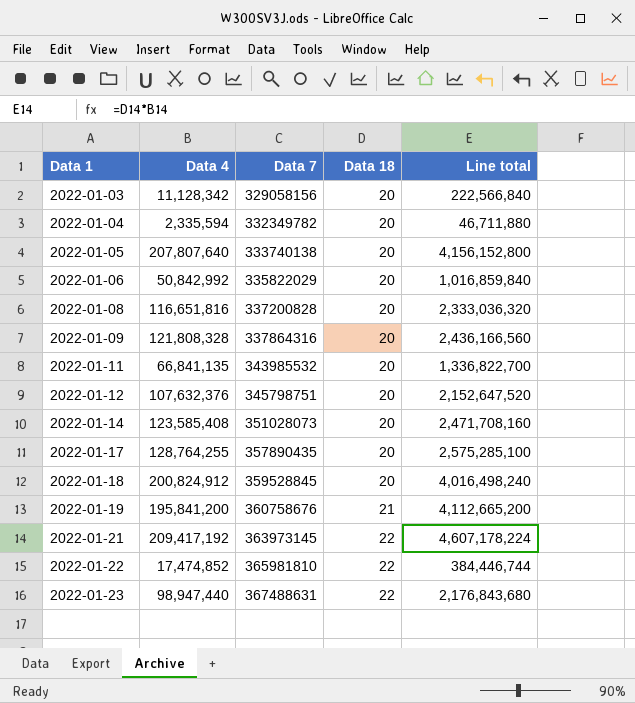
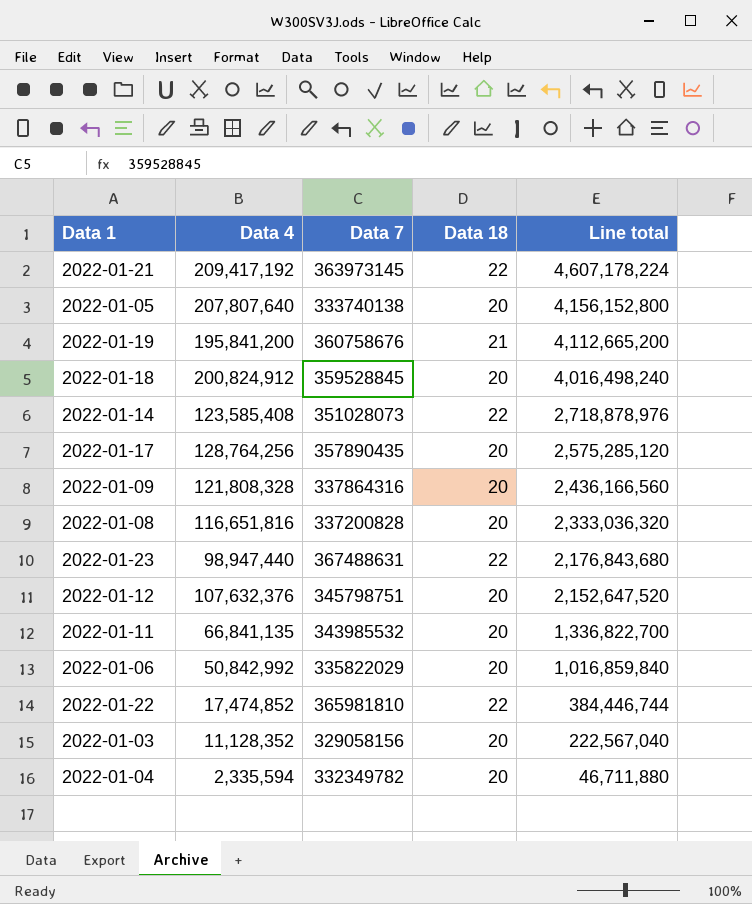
row order: Data 1 ascending -> Line total descending
2022-01-14 | Data 18: 20 -> 22
2022-01-14 | Line total: 2,471,708,160 -> 2,718,878,976
2022-01-17 | Data 4: 128,764,255 -> 128,764,256
2022-01-17 | Line total: 2,575,285,100 -> 2,575,285,120
2022-01-03 | Data 4: 11,128,342 -> 11,128,352
2022-01-03 | Line total: 222,566,840 -> 222,567,040

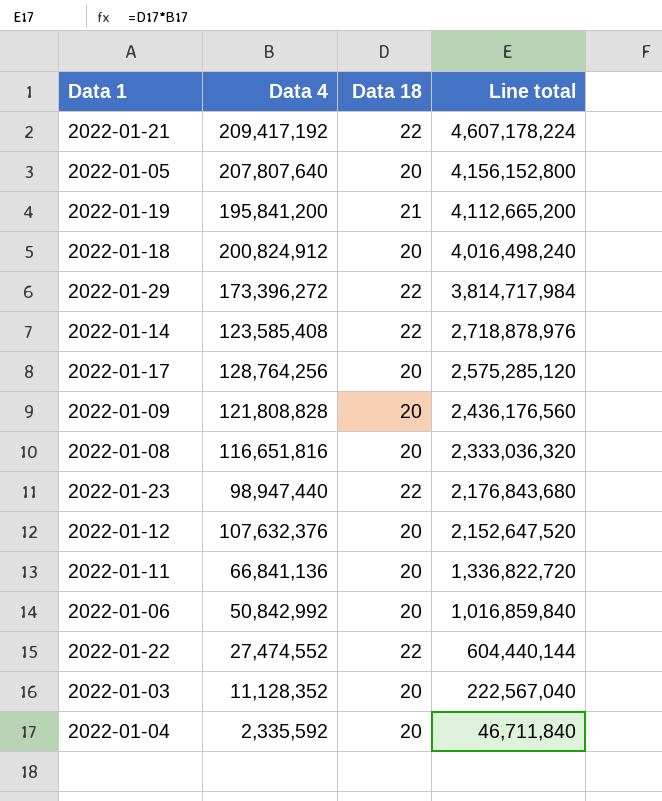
column Data 7 | position: 3 -> none
row 2022-01-29: none -> 173,396,272 | 22 | 3,814,717,984
2022-01-09 | Data 4: 121,808,328 -> 121,808,828
2022-01-09 | Line total: 2,436,166,560 -> 2,436,176,560
2022-01-11 | Data 4: 66,841,135 -> 66,841,136
2022-01-11 | Line total: 1,336,822,700 -> 1,336,822,720
2022-01-22 | Data 4: 17,474,852 -> 27,474,552
2022-01-22 | Line total: 384,446,744 -> 604,440,144
2022-01-04 | Data 4: 2,335,594 -> 2,335,592
2022-01-04 | Line total: 46,711,880 -> 46,711,840

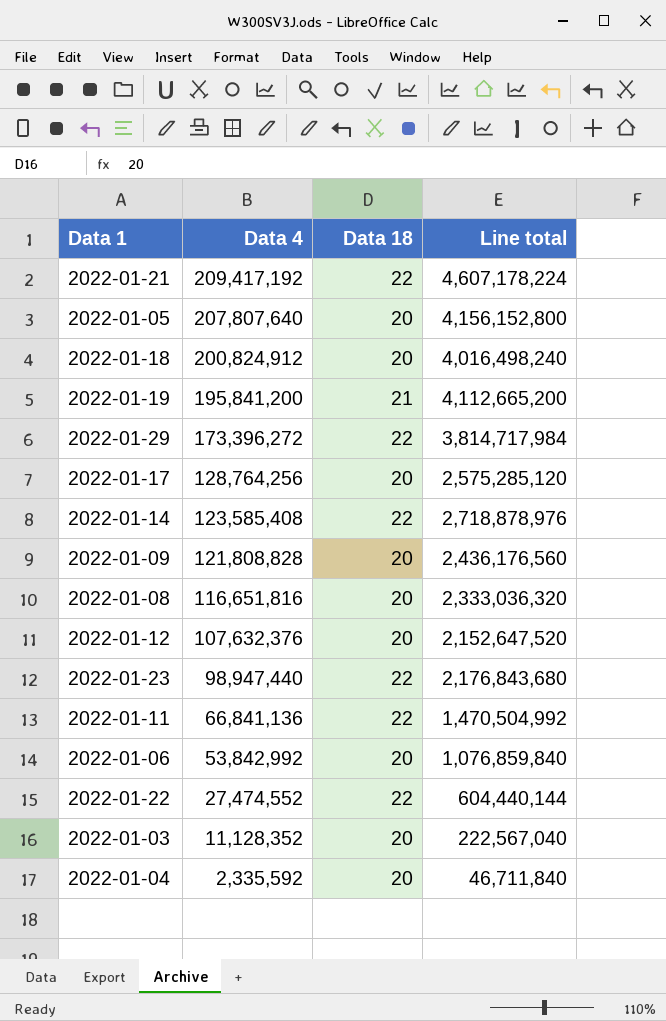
row order: Line total descending -> Data 4 descending
2022-01-11 | Data 18: 20 -> 22
2022-01-11 | Line total: 1,336,822,720 -> 1,470,504,992
2022-01-06 | Data 4: 50,842,992 -> 53,842,992
2022-01-06 | Line total: 1,016,859,840 -> 1,076,859,840

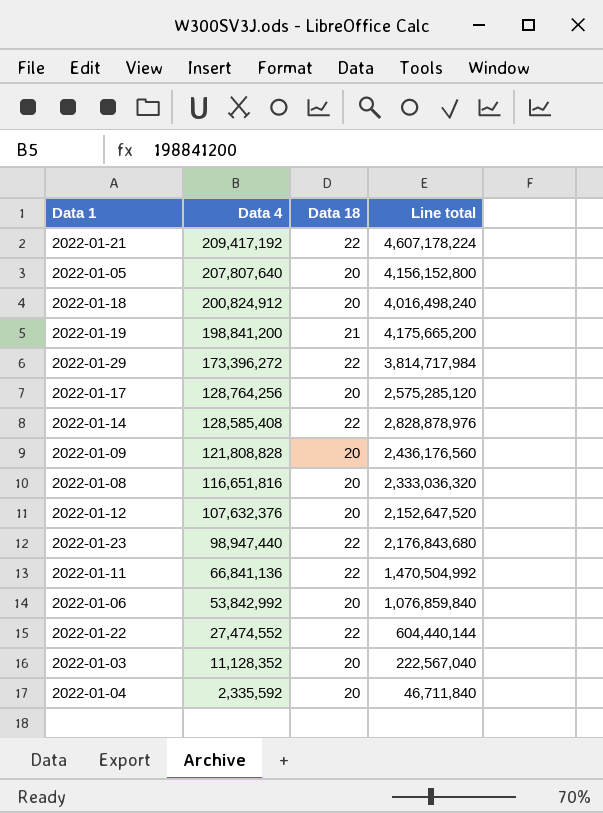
2022-01-19 | Data 4: 195,841,200 -> 198,841,200
2022-01-19 | Line total: 4,112,665,200 -> 4,175,665,200
2022-01-14 | Data 4: 123,585,408 -> 128,585,408
2022-01-14 | Line total: 2,718,878,976 -> 2,828,878,976

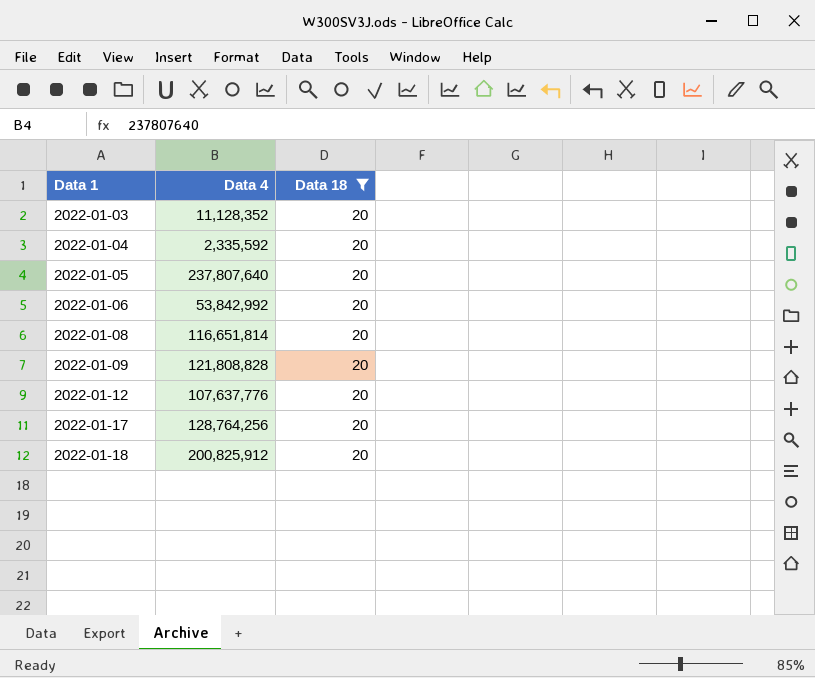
filter: none -> Data 18 = 20
row order: Data 4 descending -> Data 1 ascending
column Line total | formula: [Data 4] * [Data 18] -> none
2022-01-05 | Data 4: 207,807,640 -> 237,807,640
2022-01-08 | Data 4: 116,651,816 -> 116,651,814
2022-01-12 | Data 4: 107,632,376 -> 107,637,776
2022-01-18 | Data 4: 200,824,912 -> 200,825,912

